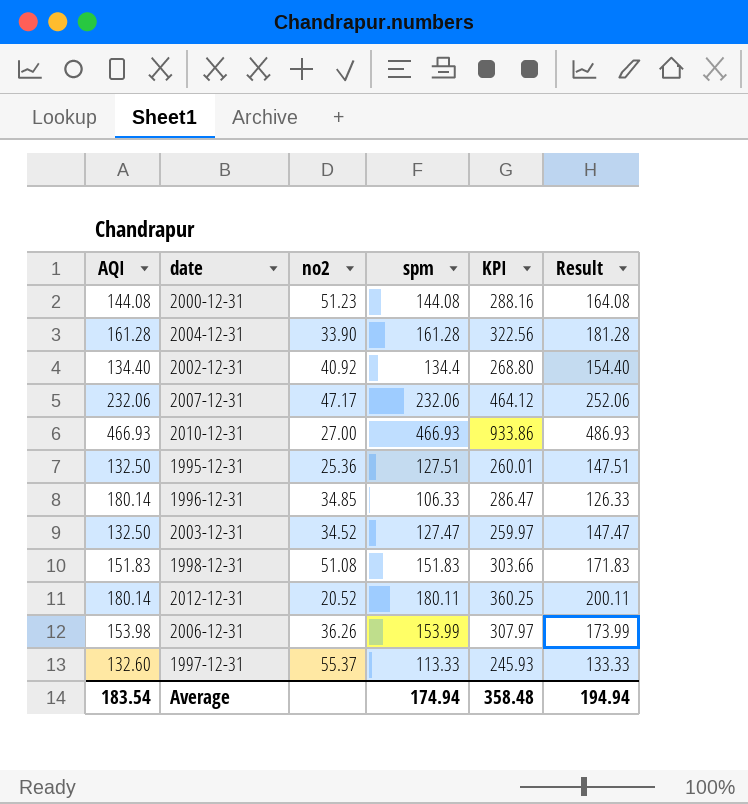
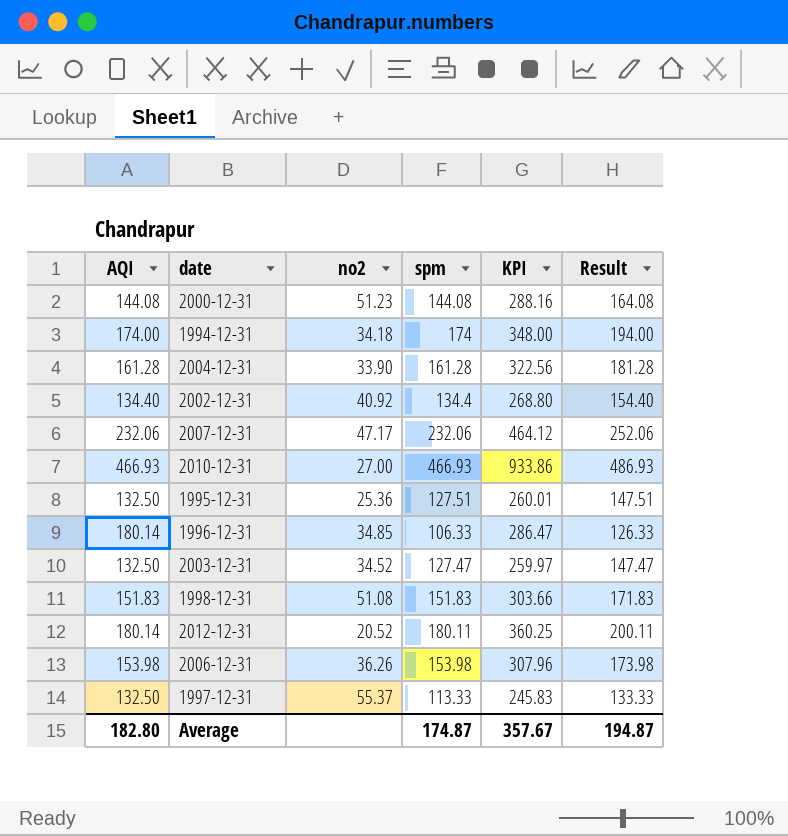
row 1994-12-31: none -> 174.00 | 34.18 | 174 | 348.00 | 194.00
2006-12-31 | spm: 153.99 -> 153.98
2006-12-31 | KPI: 307.97 -> 307.96
2006-12-31 | Result: 173.99 -> 173.98
1997-12-31 | AQI: 132.60 -> 132.50
1997-12-31 | KPI: 245.93 -> 245.83
Average | AQI: 183.54 -> 182.80
Average | spm: 174.94 -> 174.87
Average | KPI: 358.48 -> 357.67
Average | Result: 194.94 -> 194.87

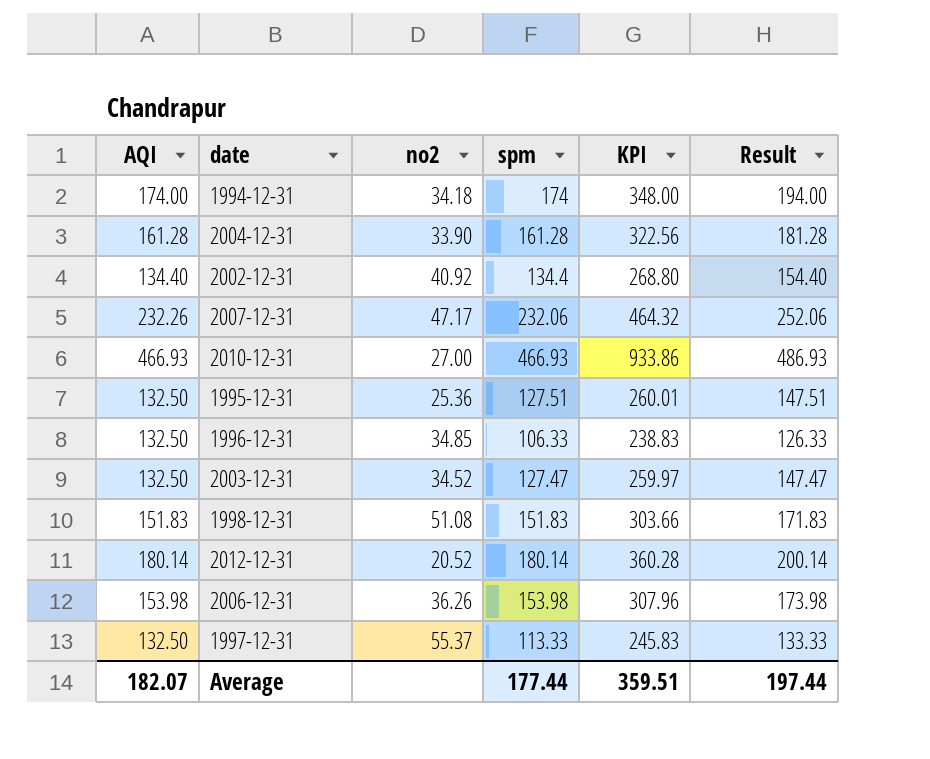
row 2000-12-31: 144.08 | 51.23 | 144.08 | 288.16 | 164.08 -> none
2007-12-31 | AQI: 232.06 -> 232.26
2007-12-31 | KPI: 464.12 -> 464.32
1996-12-31 | AQI: 180.14 -> 132.50
1996-12-31 | KPI: 286.47 -> 238.83
2012-12-31 | spm: 180.11 -> 180.14
2012-12-31 | KPI: 360.25 -> 360.28
2012-12-31 | Result: 200.11 -> 200.14
Average | AQI: 182.80 -> 182.07
Average | spm: 174.87 -> 177.44
Average | KPI: 357.67 -> 359.51
Average | Result: 194.87 -> 197.44

